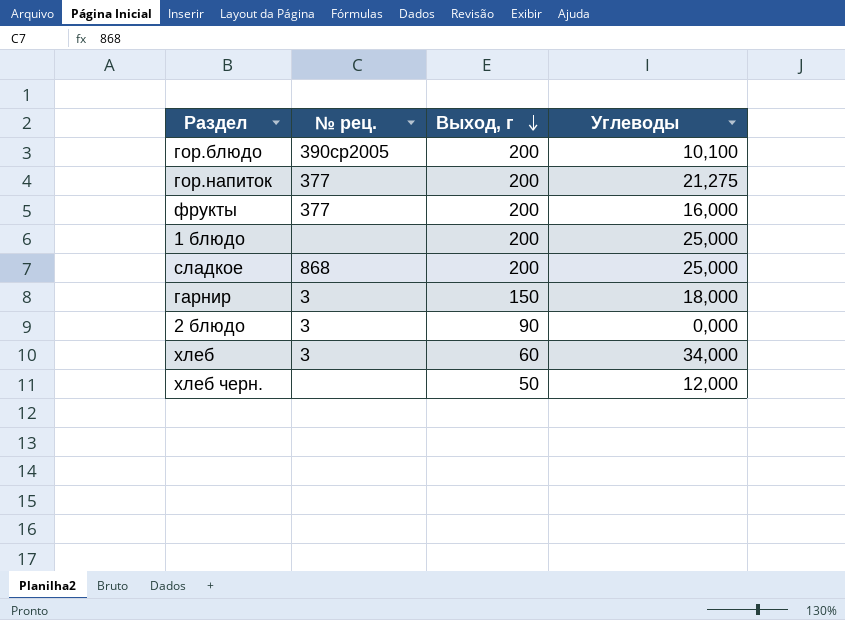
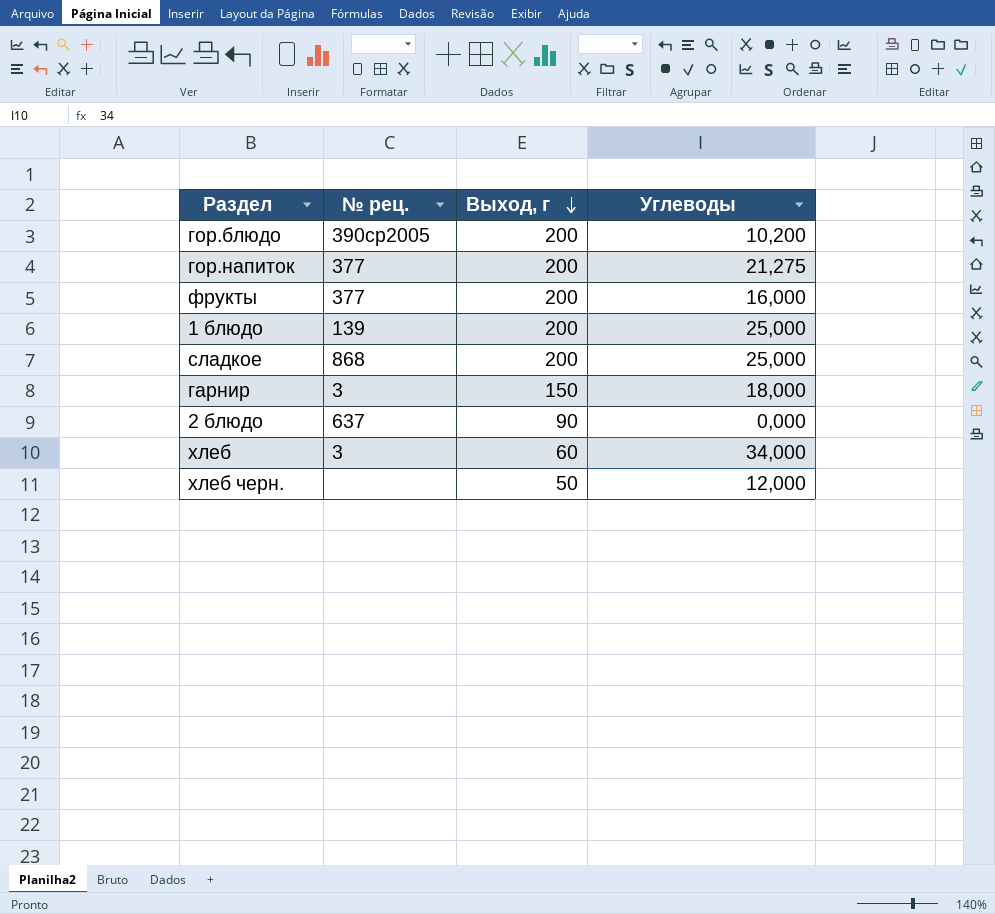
гор.блюдо | Углеводы: 10,100 -> 10,200
1 блюдо | № рец.: none -> 139
2 блюдо | № рец.: 3 -> 637

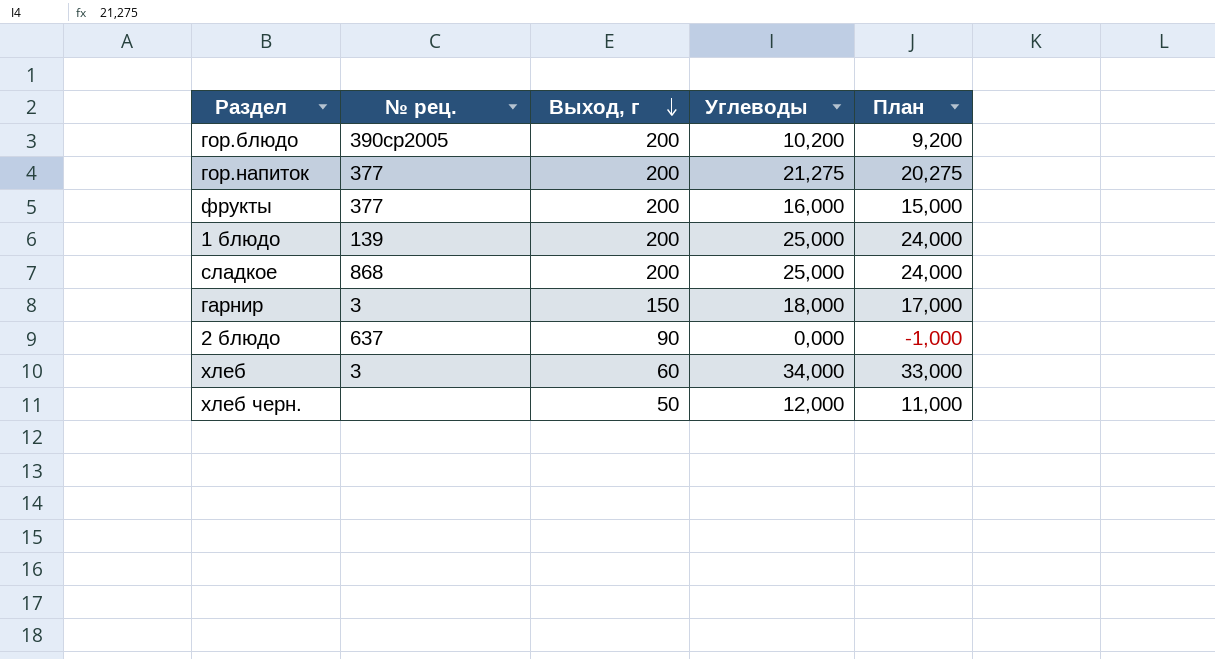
column План | formula: none -> [Углеводы] - 1

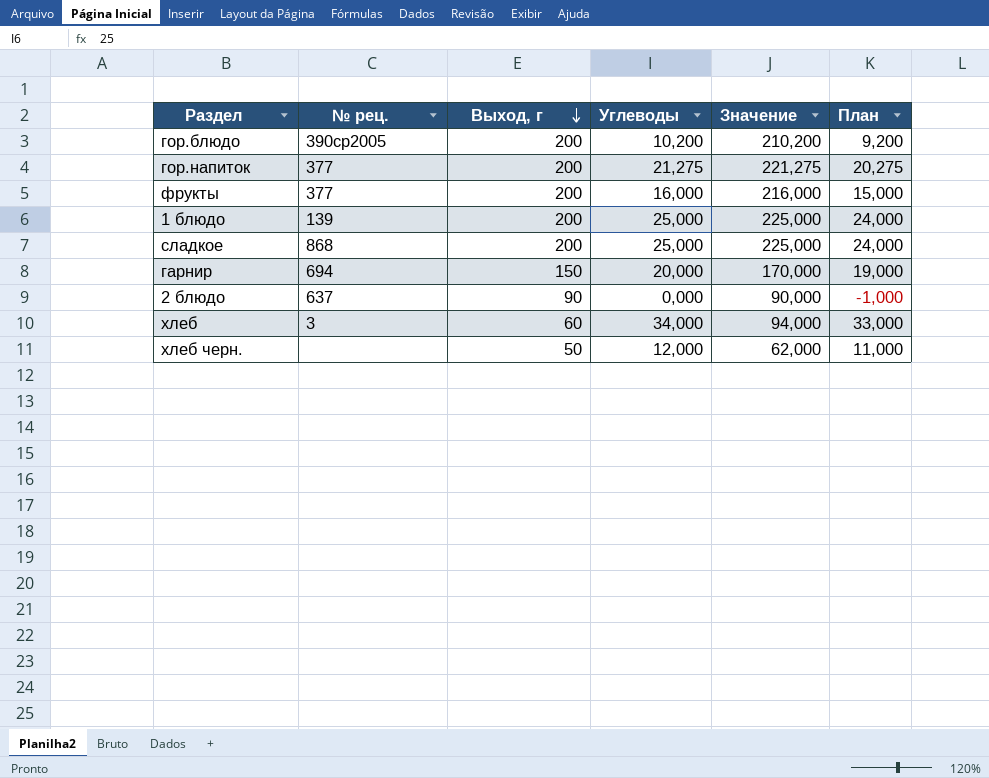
column Значение | formula: none -> [Выход, г] + [Углеводы]
гарнир | № рец.: 3 -> 694
гарнир | Углеводы: 18,000 -> 20,000
гарнир | План: 17,000 -> 19,000

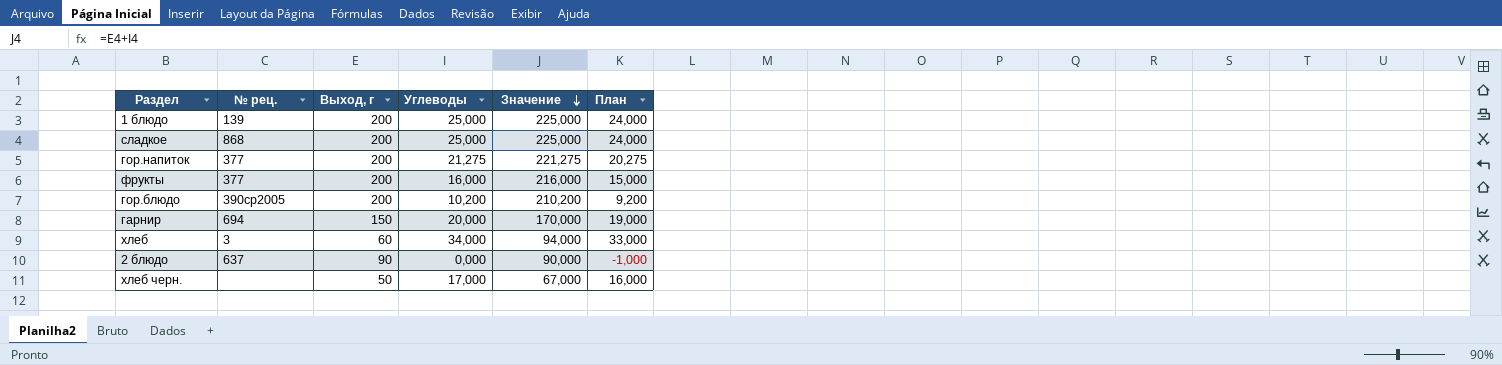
row order: Выход, г descending -> Значение descending
хлеб черн. | Углеводы: 12,000 -> 17,000
хлеб черн. | Значение: 62,000 -> 67,000
хлеб черн. | План: 11,000 -> 16,000

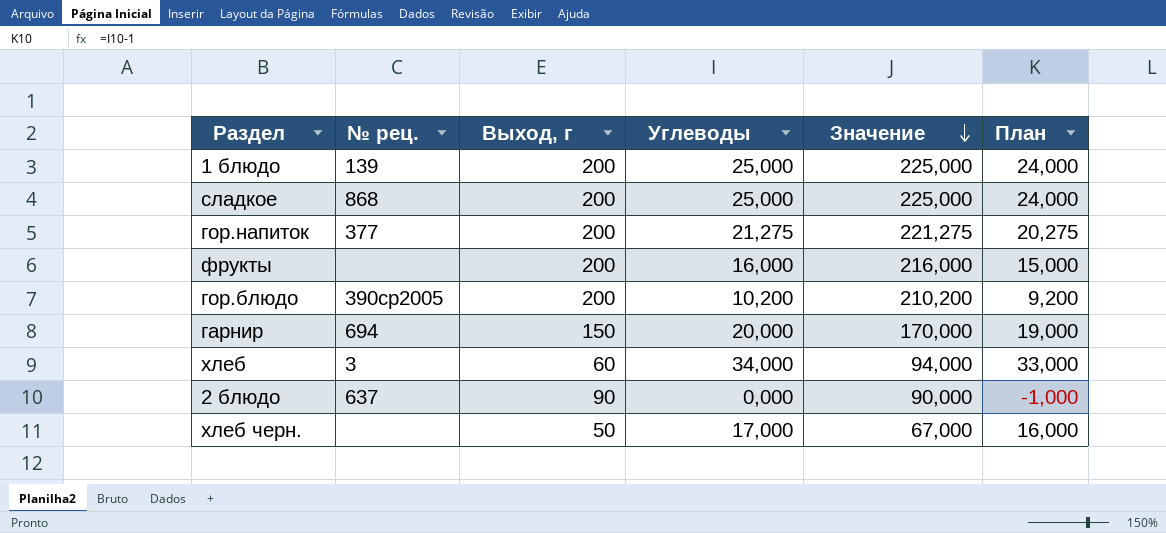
фрукты | № рец.: 377 -> none

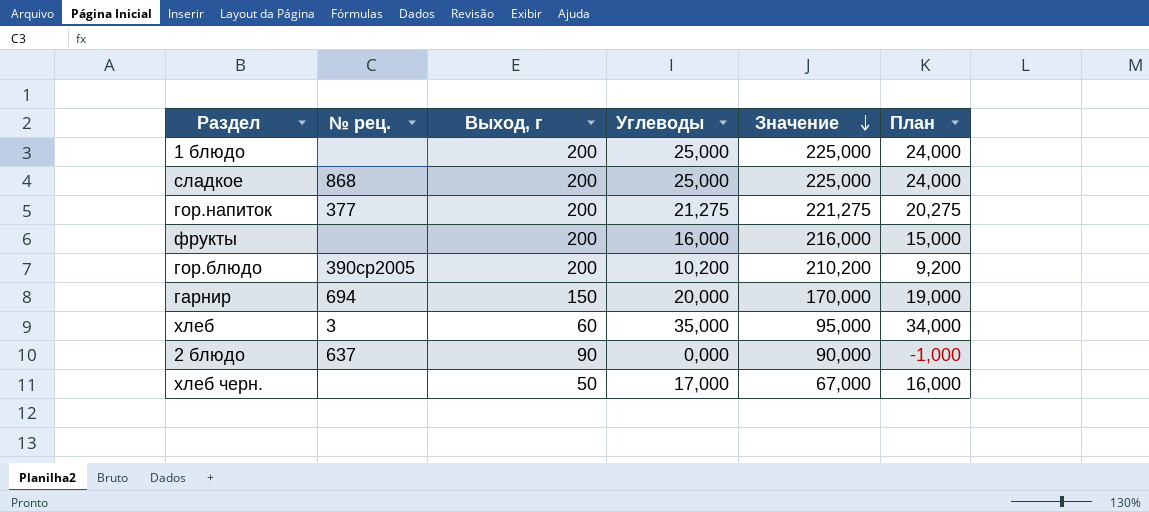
1 блюдо | № рец.: 139 -> none
хлеб | Углеводы: 34,000 -> 35,000
хлеб | Значение: 94,000 -> 95,000
хлеб | План: 33,000 -> 34,000

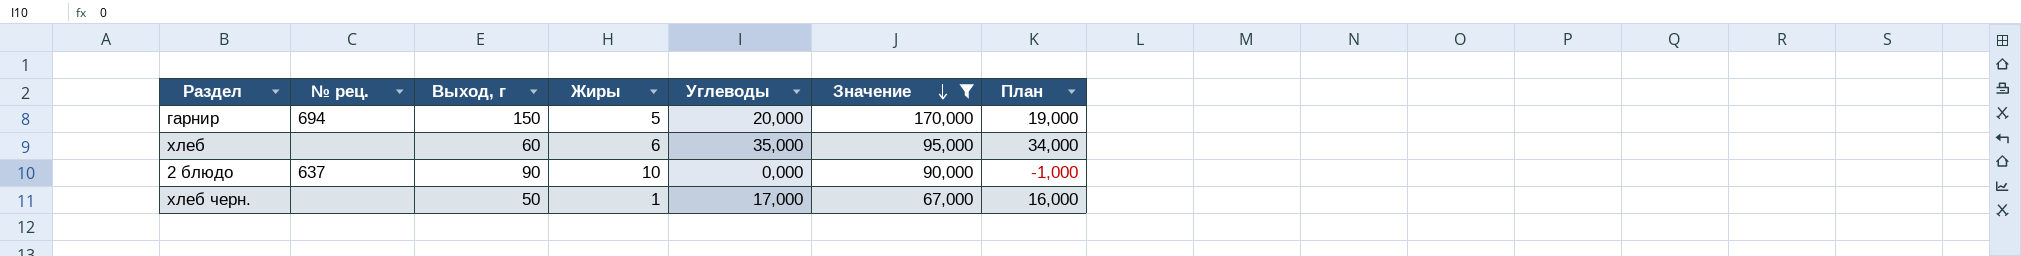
filter: none -> Значение <= 170,000
column Жиры | position: none -> 4
хлеб | № рец.: 3 -> none

